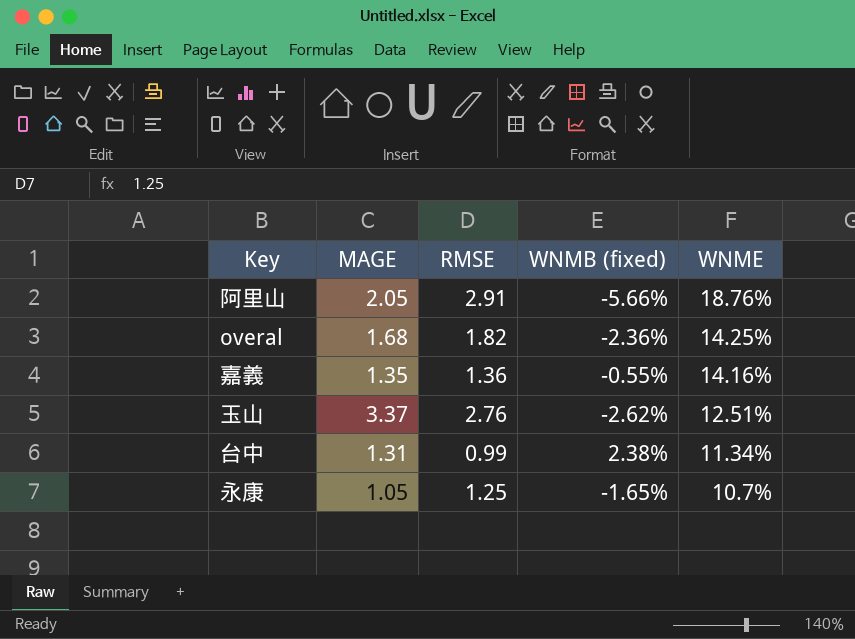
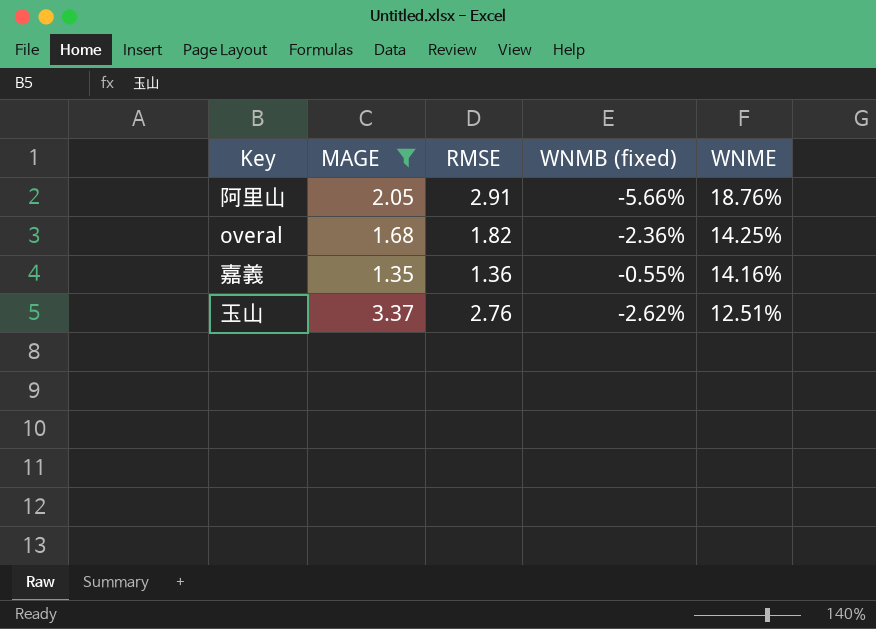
filter: none -> MAGE >= 1.35

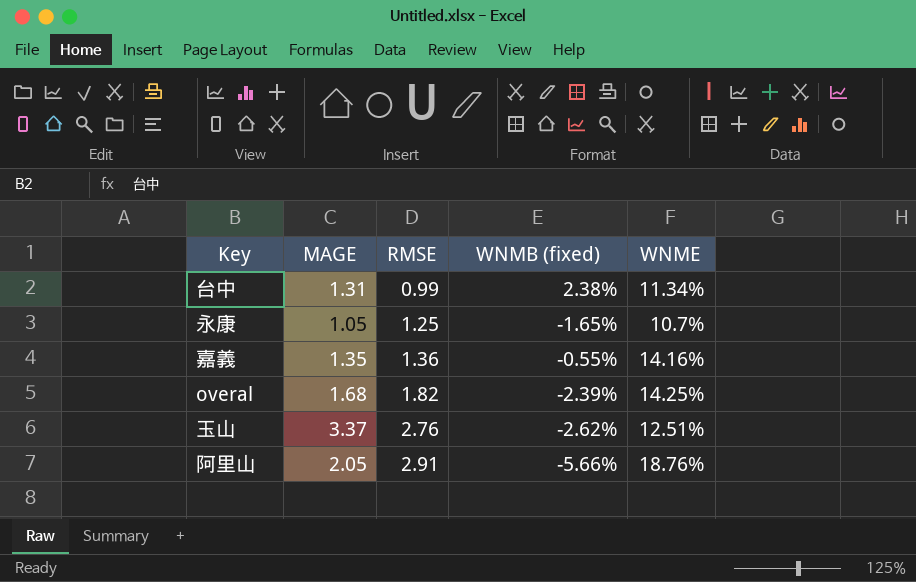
filter: MAGE >= 1.35 -> none
row order: WNME descending -> RMSE ascending
overal | WNMB (fixed): -2.36% -> -2.39%

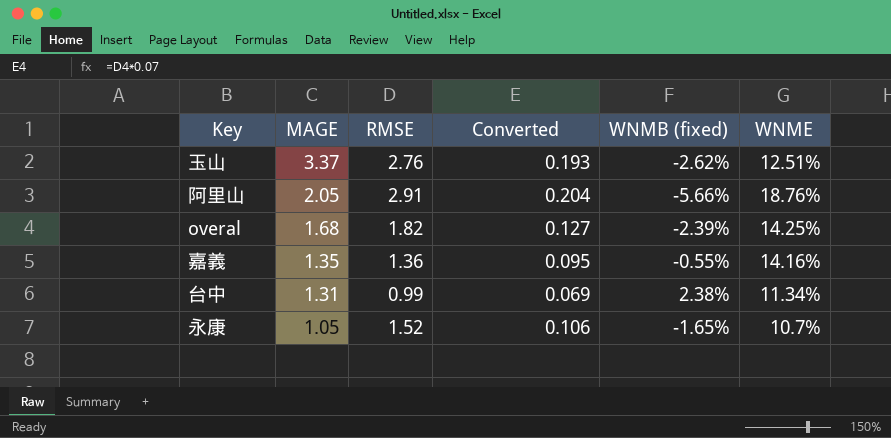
row order: RMSE ascending -> MAGE descending
column Converted | formula: none -> [RMSE] * 0.07
永康 | RMSE: 1.25 -> 1.52

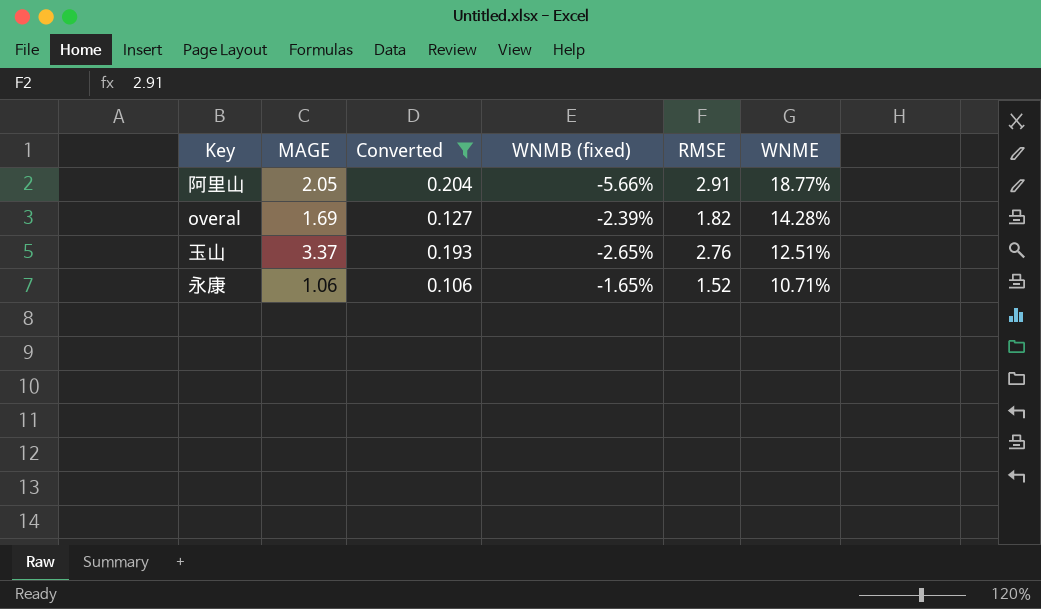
filter: none -> Converted >= 0.106
row order: MAGE descending -> WNME descending
column RMSE | position: 3 -> 5
阿里山 | WNME: 18.76% -> 18.77%
overal | MAGE: 1.68 -> 1.69
overal | WNME: 14.25% -> 14.28%
玉山 | WNMB (fixed): -2.62% -> -2.65%
永康 | MAGE: 1.05 -> 1.06
永康 | WNME: 10.7% -> 10.71%

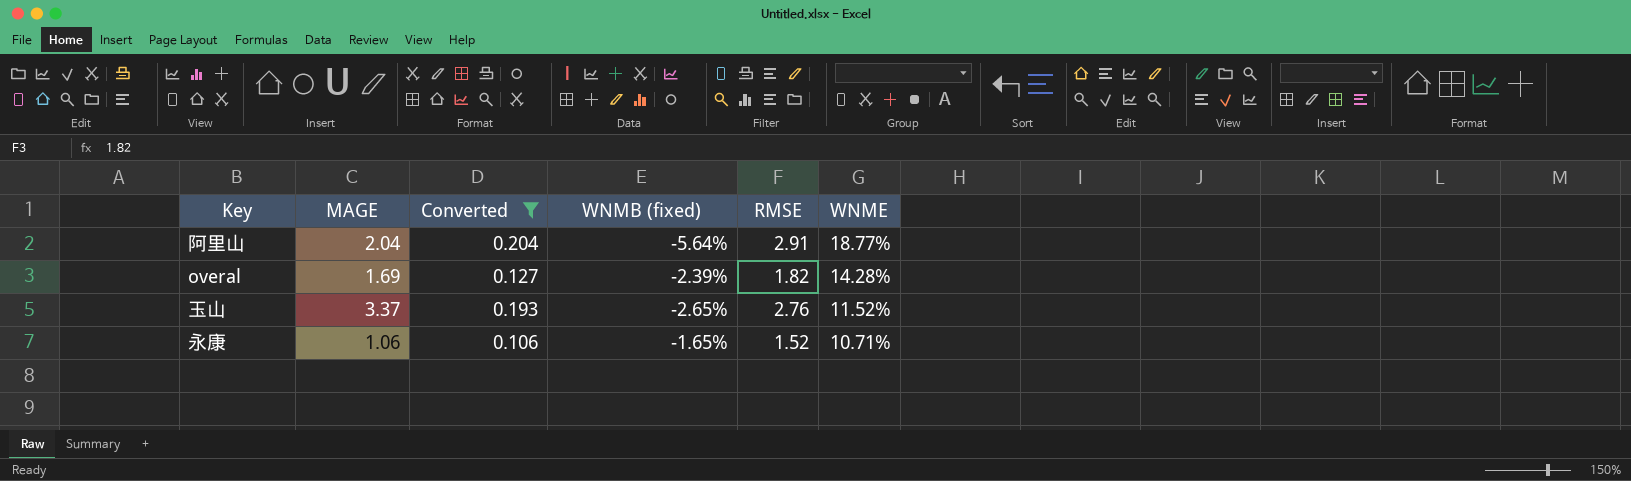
阿里山 | MAGE: 2.05 -> 2.04
阿里山 | WNMB (fixed): -5.66% -> -5.64%
玉山 | WNME: 12.51% -> 11.52%

